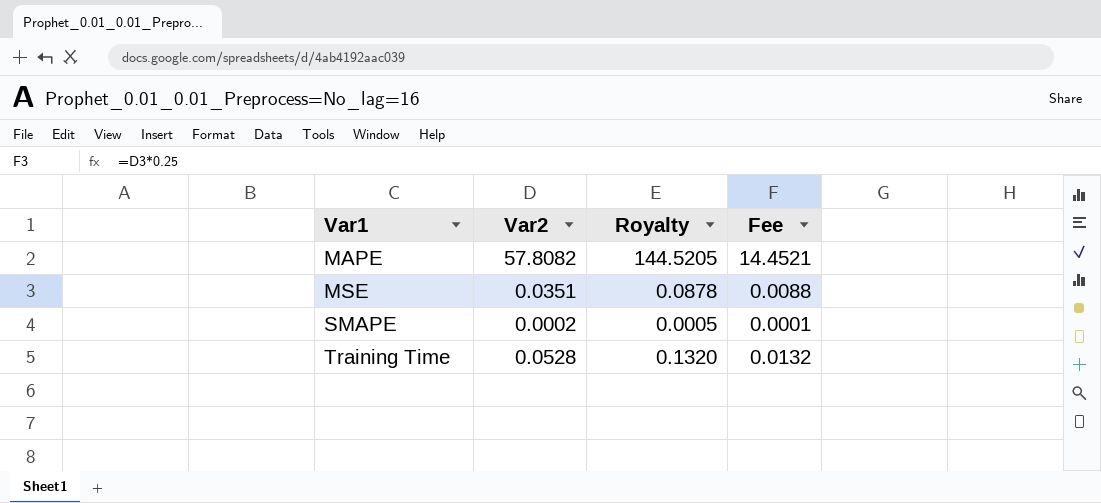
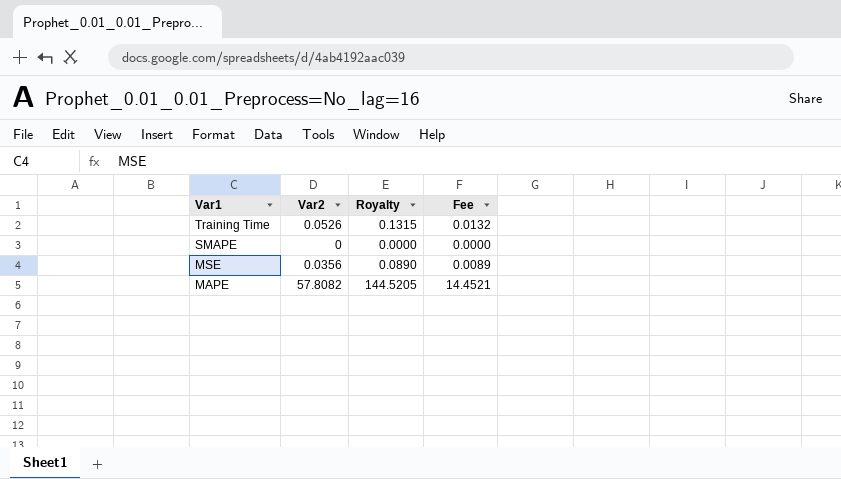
row order: Var1 ascending -> Var1 descending
Training Time | Var2: 0.0528 -> 0.0526
Training Time | Royalty: 0.1320 -> 0.1315
SMAPE | Var2: 0.0002 -> 0
SMAPE | Royalty: 0.0005 -> 0.0000
SMAPE | Fee: 0.0001 -> 0.0000
MSE | Var2: 0.0351 -> 0.0356
MSE | Royalty: 0.0878 -> 0.0890
MSE | Fee: 0.0088 -> 0.0089

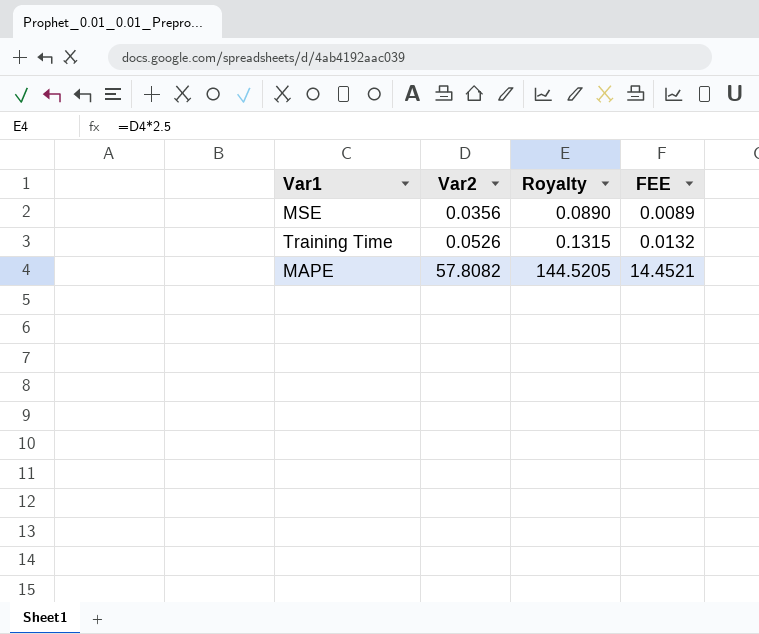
row order: Var1 descending -> Var2 ascending
column name: Fee -> FEE
row SMAPE: 0 | 0.0000 | 0.0000 -> none

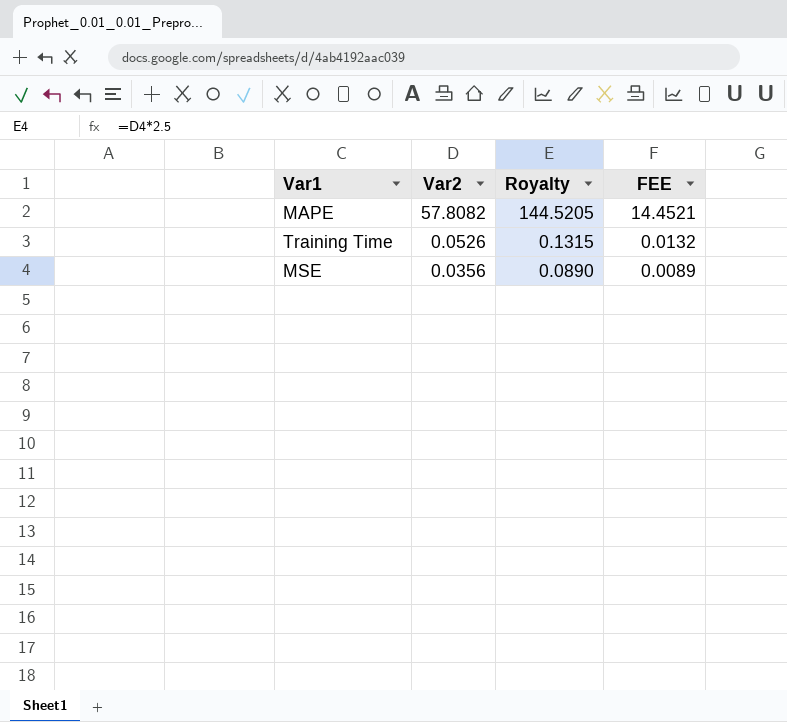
row order: Var2 ascending -> Var2 descending

